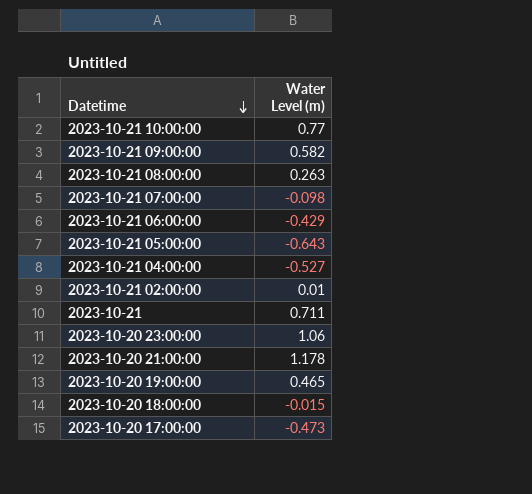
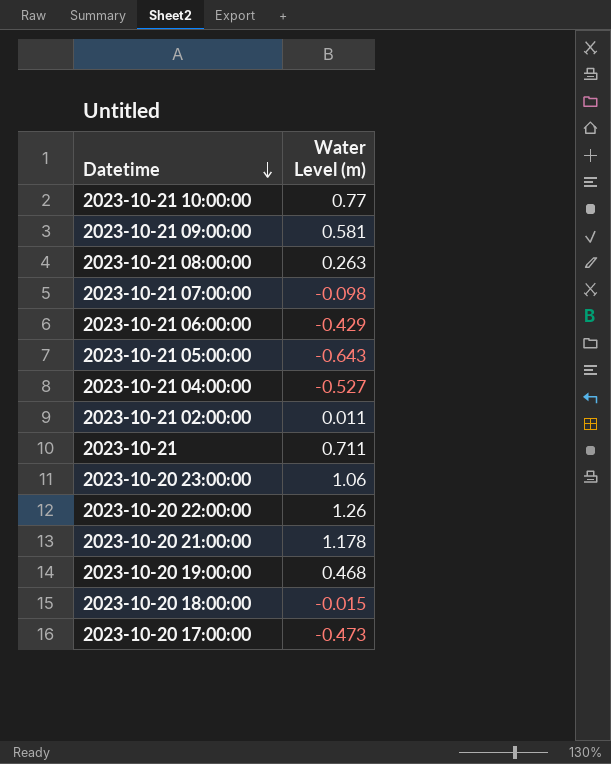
2023-10-21 09:00:00 | Water Level (m): 0.582 -> 0.581
2023-10-21 02:00:00 | Water Level (m): 0.01 -> 0.011
row 2023-10-20 22:00:00: none -> 1.26
2023-10-20 19:00:00 | Water Level (m): 0.465 -> 0.468

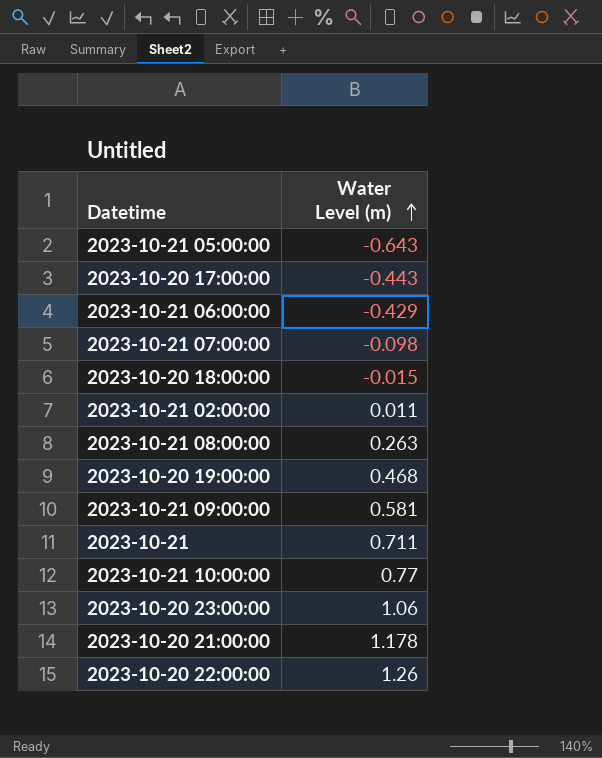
row order: Datetime descending -> Water Level (m) ascending
row 2023-10-21 04:00:00: -0.527 -> none
2023-10-20 17:00:00 | Water Level (m): -0.473 -> -0.443

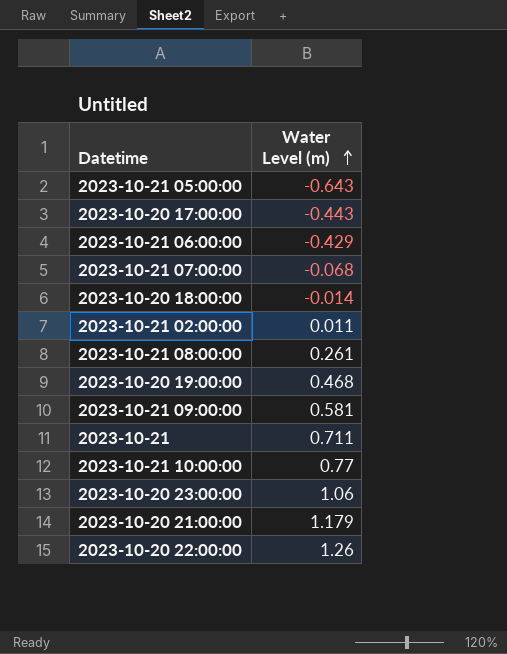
2023-10-21 07:00:00 | Water Level (m): -0.098 -> -0.068
2023-10-20 18:00:00 | Water Level (m): -0.015 -> -0.014
2023-10-21 08:00:00 | Water Level (m): 0.263 -> 0.261
2023-10-20 21:00:00 | Water Level (m): 1.178 -> 1.179

